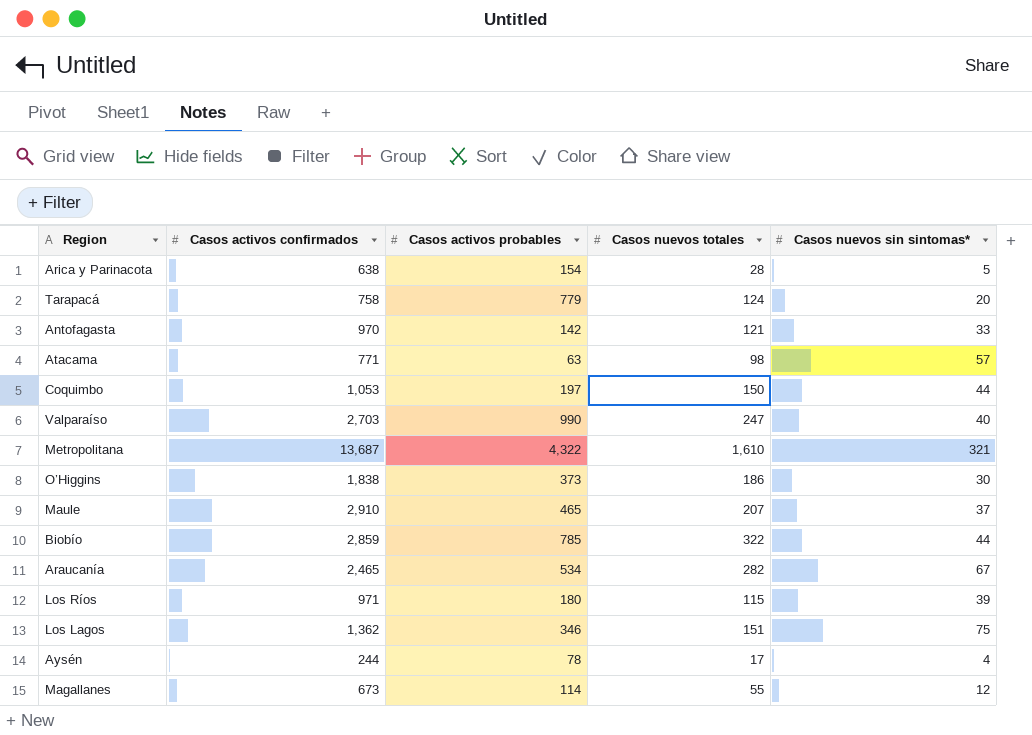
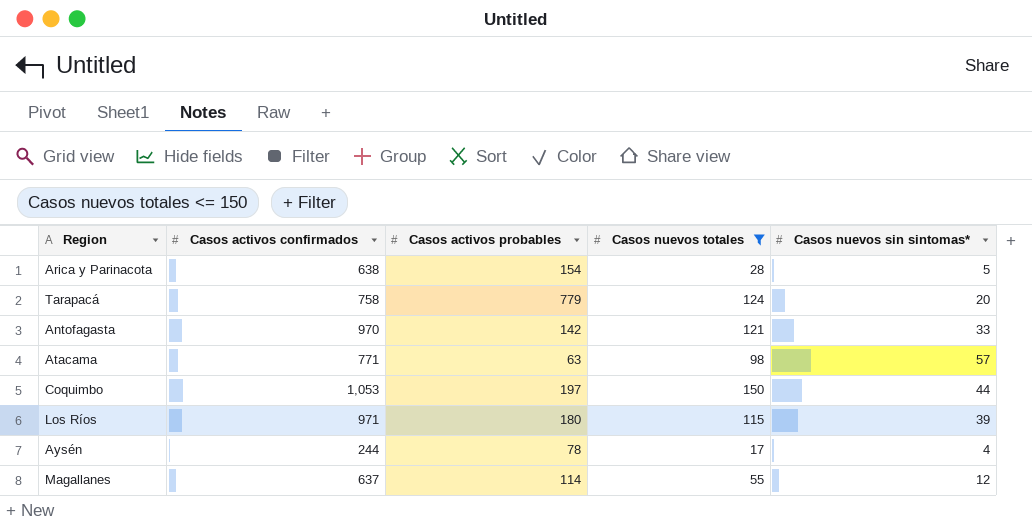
filter: none -> Casos nuevos totales <= 150
Magallanes | Casos activos confirmados: 673 -> 637

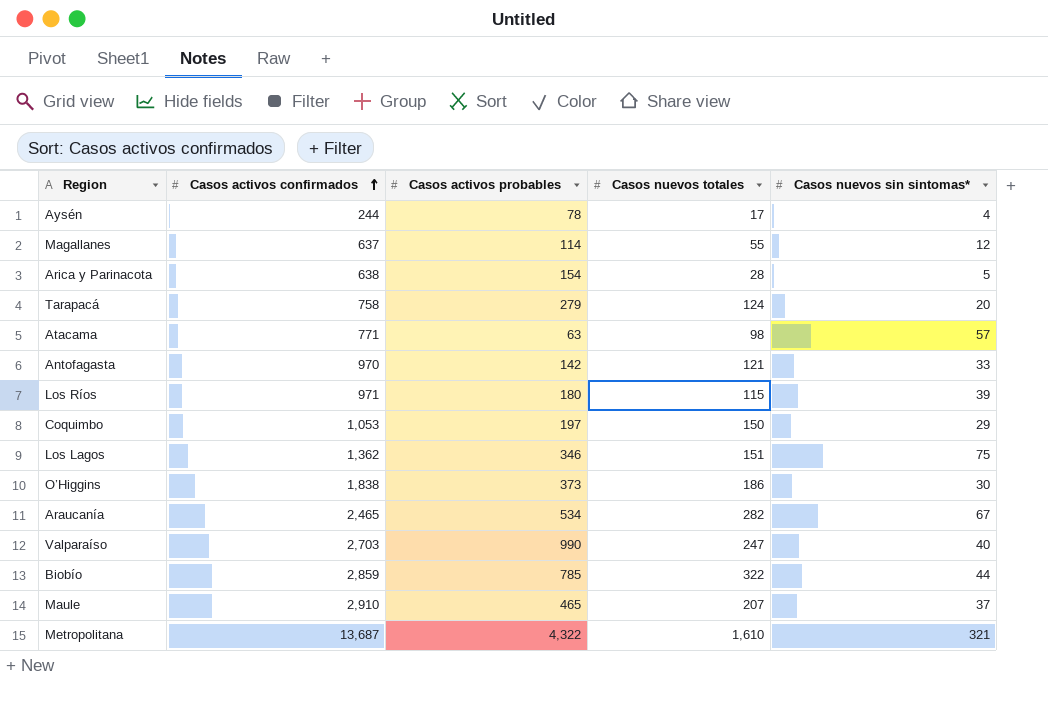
filter: Casos nuevos totales <= 150 -> none
row order: none -> Casos activos confirmados ascending
Tarapacá | Casos activos probables: 779 -> 279
Coquimbo | Casos nuevos sin sintomas*: 44 -> 29

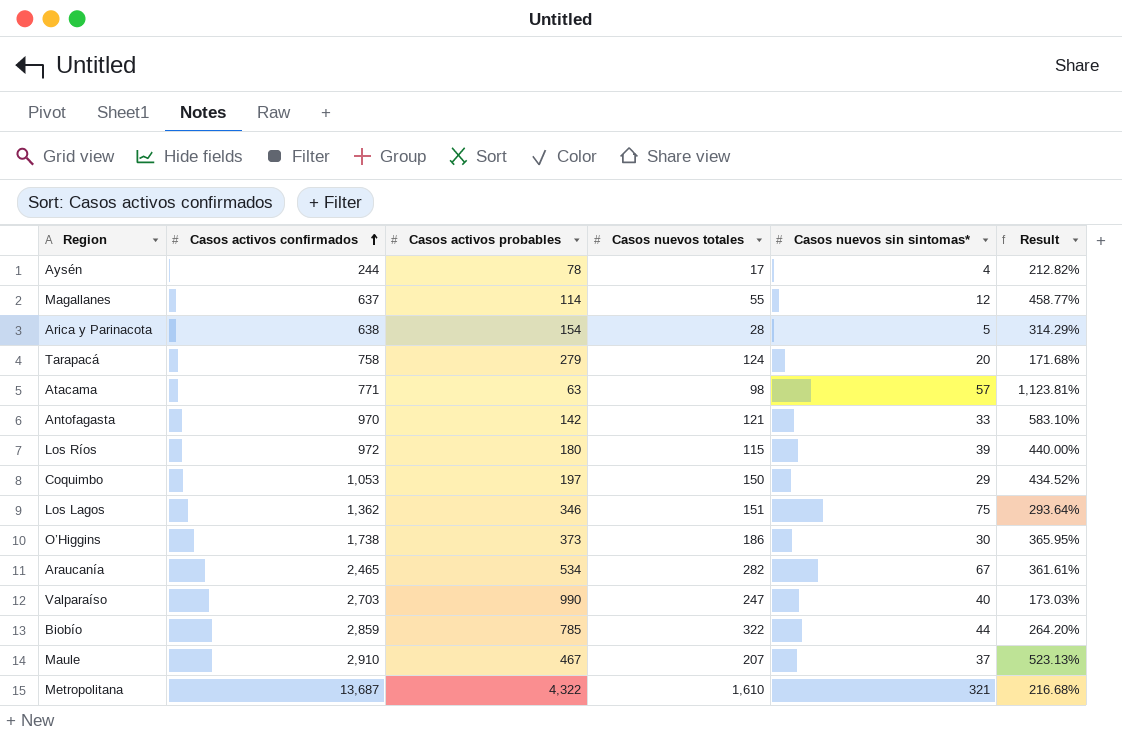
column Result | formula: none -> ([Casos activos confirmados] - [Casos activos probables]) / [Casos activos probables]
Los Ríos | Casos activos confirmados: 971 -> 972
O’Higgins | Casos activos confirmados: 1,838 -> 1,738
Maule | Casos activos probables: 465 -> 467

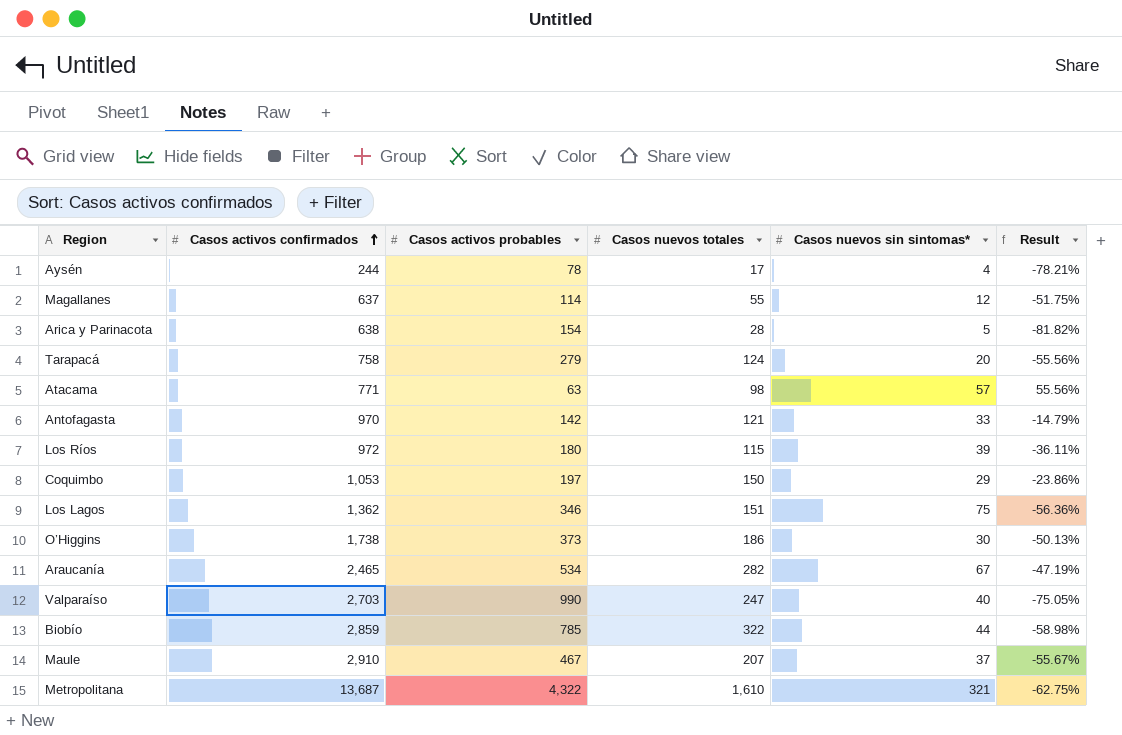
column Result | formula: ([Casos activos confirmados] - [Casos activos probables]) / [Casos activos probables] -> ([Casos nuevos totales] - [Casos activos probables]) / [Casos activos probables]

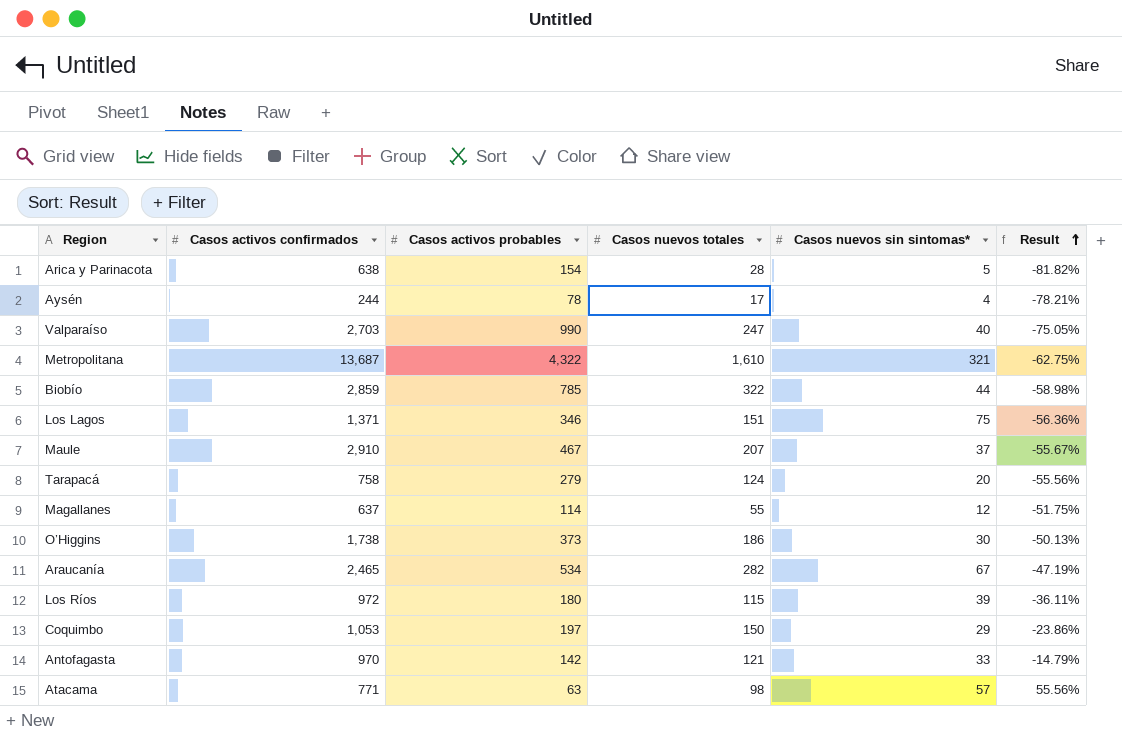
row order: Casos activos confirmados ascending -> Result ascending
Los Lagos | Casos activos confirmados: 1,362 -> 1,371

